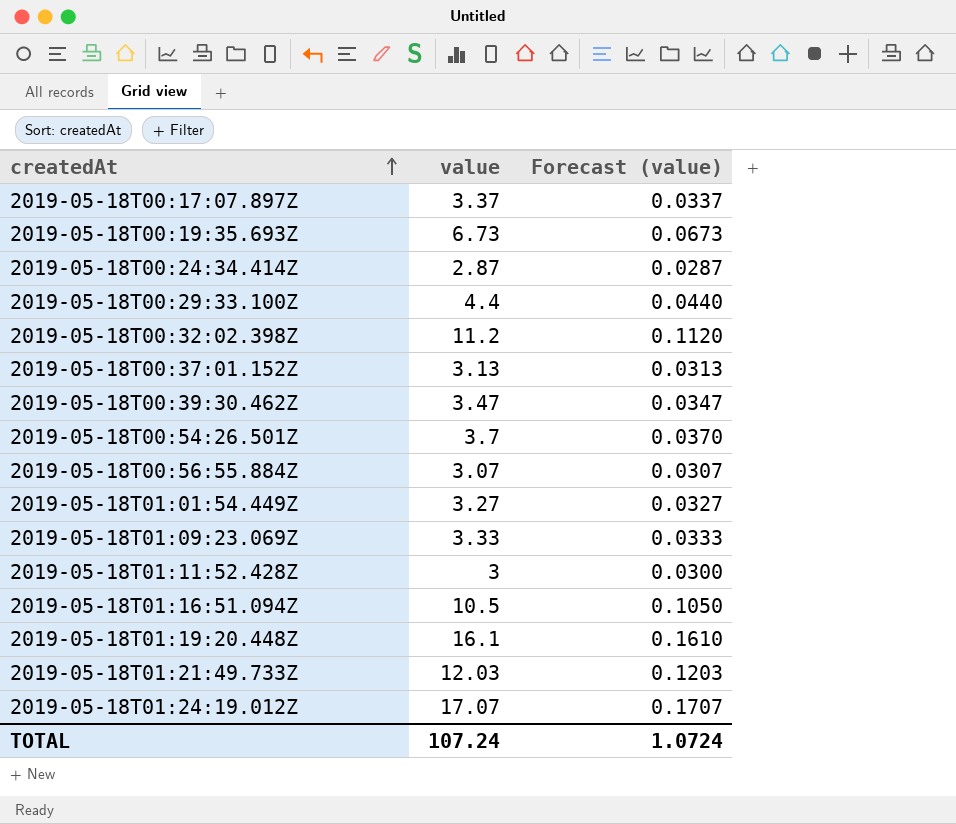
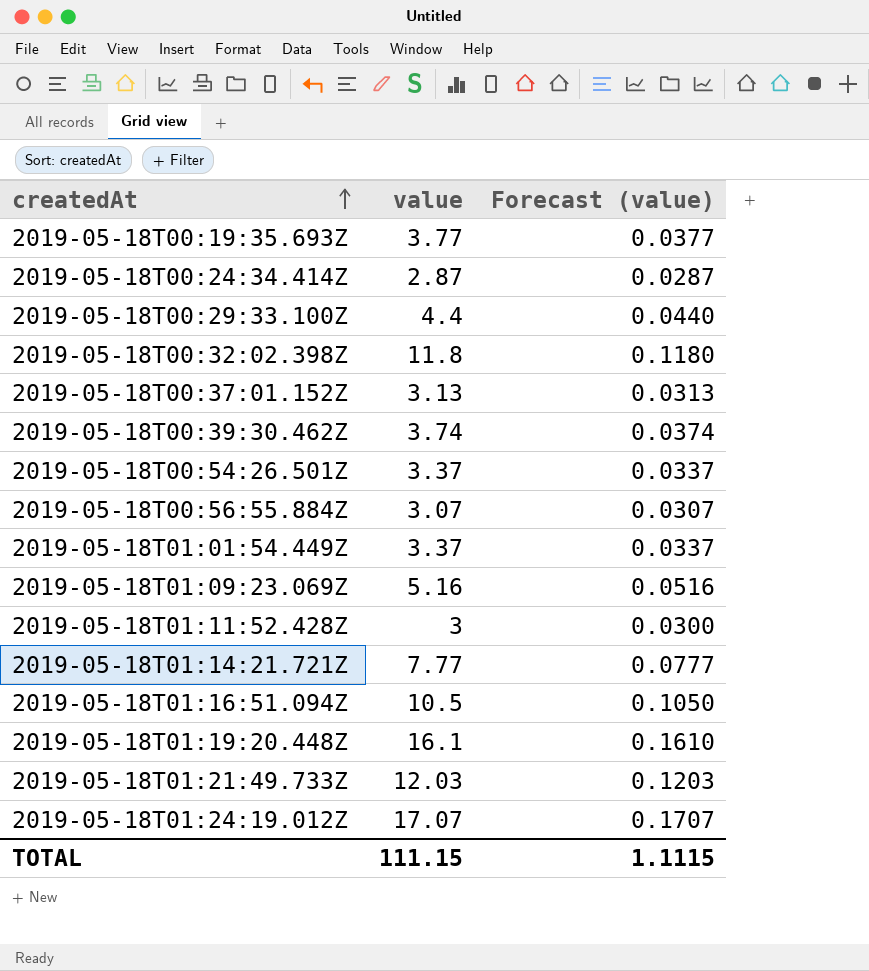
row 2019-05-18T00:17:07.897Z: 3.37 | 0.0337 -> none
2019-05-18T00:19:35.693Z | value: 6.73 -> 3.77
2019-05-18T00:19:35.693Z | Forecast (value): 0.0673 -> 0.0377
2019-05-18T00:32:02.398Z | value: 11.2 -> 11.8
2019-05-18T00:32:02.398Z | Forecast (value): 0.1120 -> 0.1180
2019-05-18T00:39:30.462Z | value: 3.47 -> 3.74
2019-05-18T00:39:30.462Z | Forecast (value): 0.0347 -> 0.0374
2019-05-18T00:54:26.501Z | value: 3.7 -> 3.37
2019-05-18T00:54:26.501Z | Forecast (value): 0.0370 -> 0.0337
2019-05-18T01:01:54.449Z | value: 3.27 -> 3.37
2019-05-18T01:01:54.449Z | Forecast (value): 0.0327 -> 0.0337
2019-05-18T01:09:23.069Z | value: 3.33 -> 5.16
2019-05-18T01:09:23.069Z | Forecast (value): 0.0333 -> 0.0516
row 2019-05-18T01:14:21.721Z: none -> 7.77 | 0.0777
TOTAL | value: 107.24 -> 111.15
TOTAL | Forecast (value): 1.0724 -> 1.1115

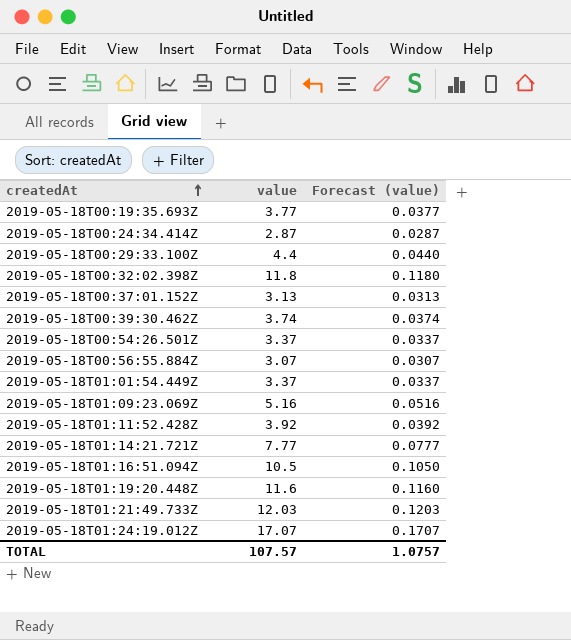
2019-05-18T01:11:52.428Z | value: 3 -> 3.92
2019-05-18T01:11:52.428Z | Forecast (value): 0.0300 -> 0.0392
2019-05-18T01:19:20.448Z | value: 16.1 -> 11.6
2019-05-18T01:19:20.448Z | Forecast (value): 0.1610 -> 0.1160
TOTAL | value: 111.15 -> 107.57
TOTAL | Forecast (value): 1.1115 -> 1.0757

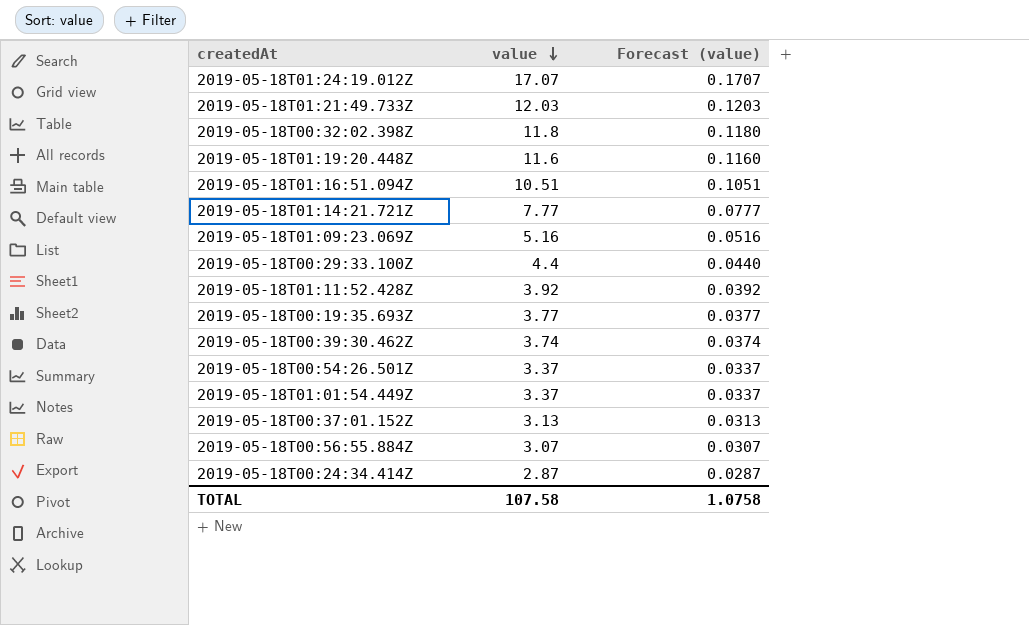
row order: createdAt ascending -> value descending
2019-05-18T01:16:51.094Z | value: 10.5 -> 10.51
2019-05-18T01:16:51.094Z | Forecast (value): 0.1050 -> 0.1051
TOTAL | value: 107.57 -> 107.58
TOTAL | Forecast (value): 1.0757 -> 1.0758

